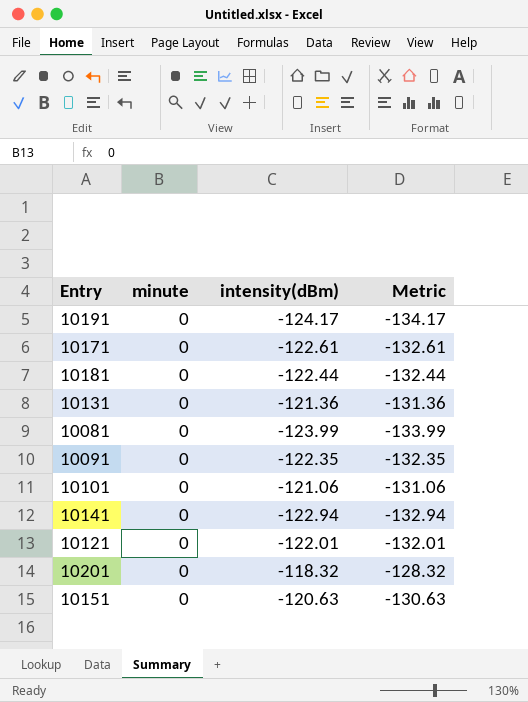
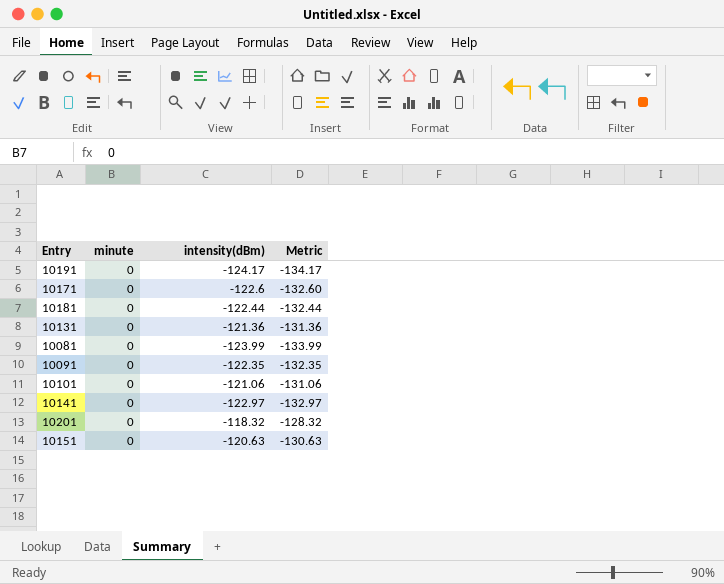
row 10121: 0 | -122.01 | -132.01 -> none
10171 | intensity(dBm): -122.61 -> -122.6
10171 | Metric: -132.61 -> -132.60
10141 | intensity(dBm): -122.94 -> -122.97
10141 | Metric: -132.94 -> -132.97

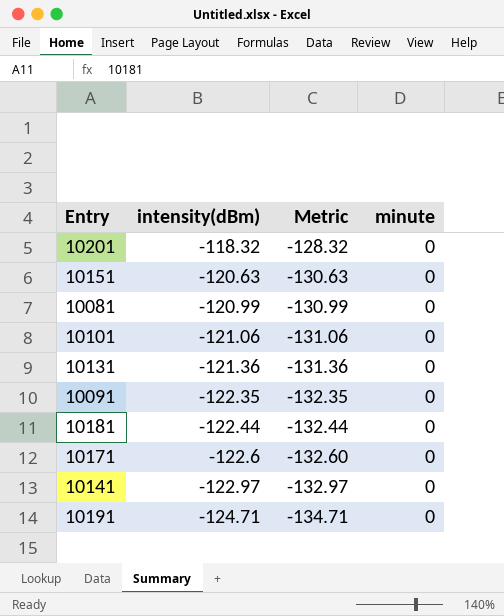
row order: none -> intensity(dBm) descending
column minute | position: 2 -> 4
10081 | intensity(dBm): -123.99 -> -120.99
10081 | Metric: -133.99 -> -130.99
10191 | intensity(dBm): -124.17 -> -124.71
10191 | Metric: -134.17 -> -134.71

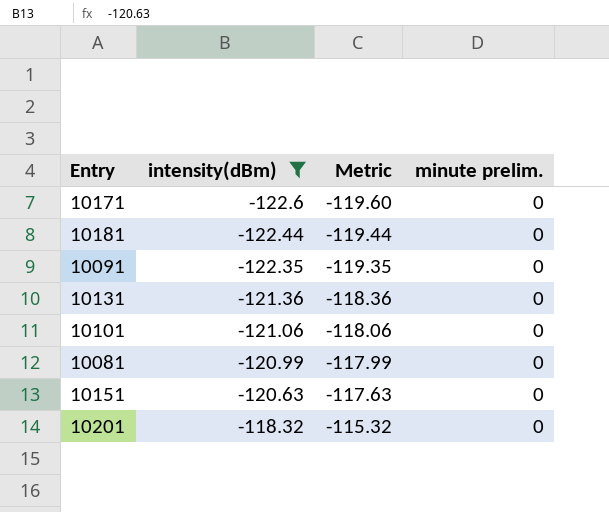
filter: none -> intensity(dBm) >= -122.6
row order: intensity(dBm) descending -> intensity(dBm) ascending
column Metric | formula: [intensity(dBm)] - 10 -> [intensity(dBm)] + 3
column name: minute -> minute prelim.

